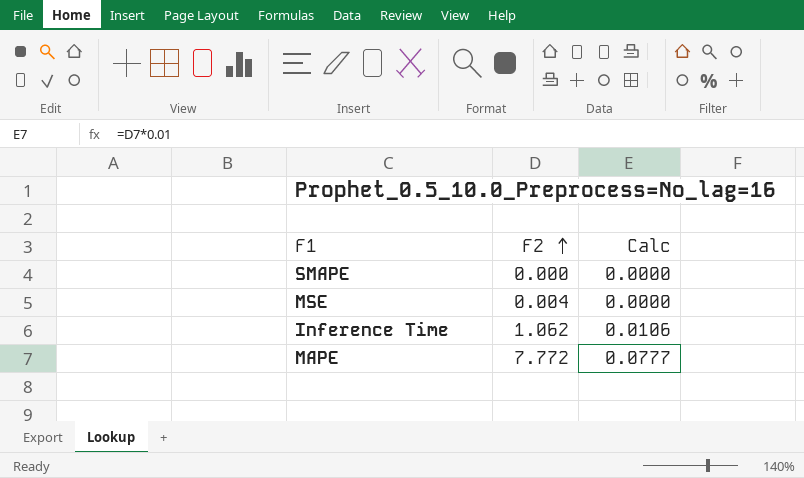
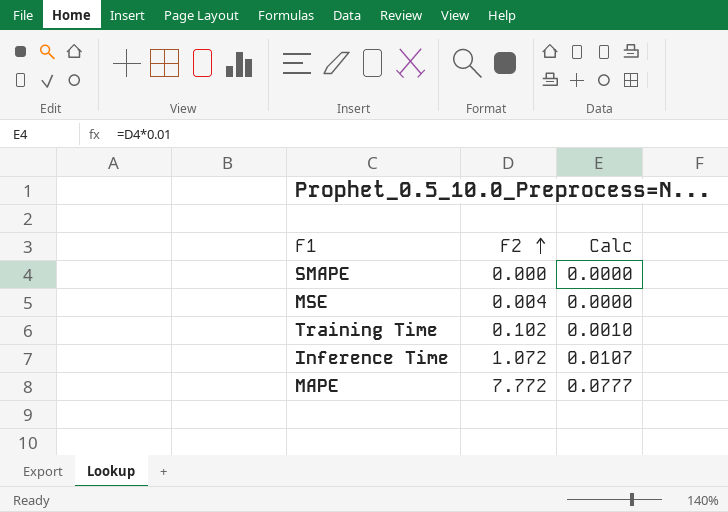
row Training Time: none -> 0.102 | 0.0010
Inference Time | F2: 1.062 -> 1.072
Inference Time | Calc: 0.0106 -> 0.0107

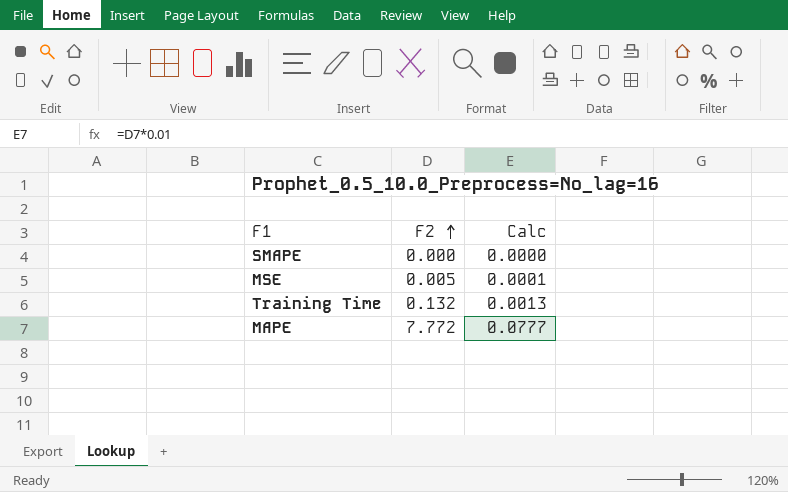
row Inference Time: 1.072 | 0.0107 -> none
MSE | F2: 0.004 -> 0.005
MSE | Calc: 0.0000 -> 0.0001
Training Time | F2: 0.102 -> 0.132
Training Time | Calc: 0.0010 -> 0.0013

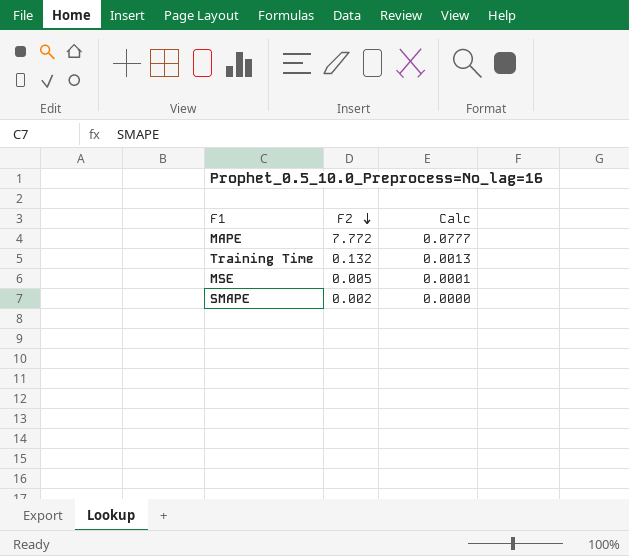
row order: F2 ascending -> F2 descending
SMAPE | F2: 0.000 -> 0.002

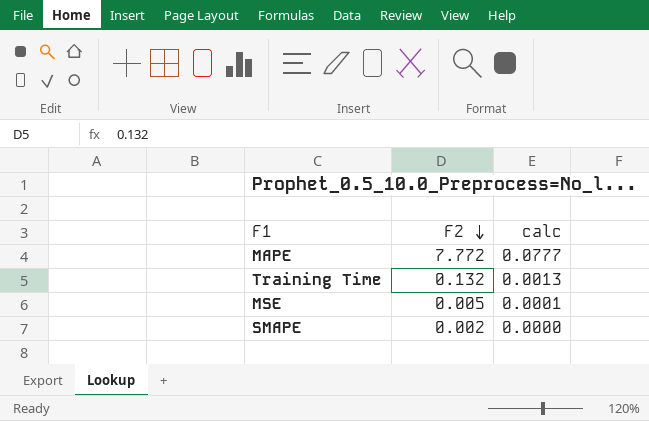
column name: Calc -> calc

